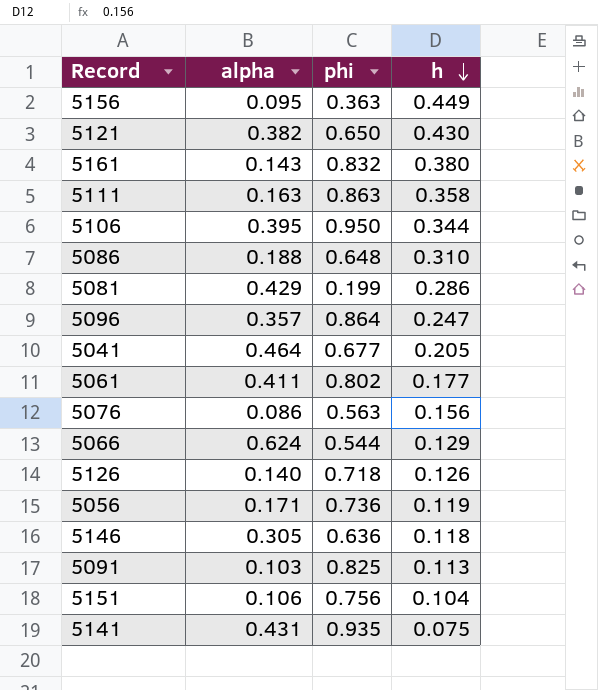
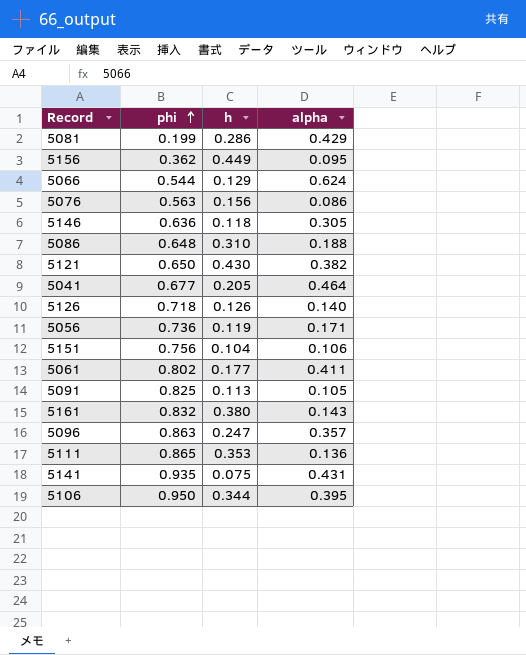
row order: h descending -> phi ascending
column alpha | position: 2 -> 4
5156 | phi: 0.363 -> 0.362
5091 | alpha: 0.103 -> 0.105
5096 | phi: 0.864 -> 0.863
5111 | phi: 0.863 -> 0.865
5111 | h: 0.358 -> 0.353
5111 | alpha: 0.163 -> 0.136

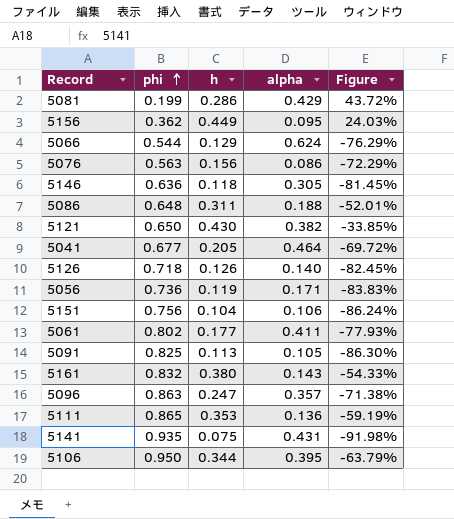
column Figure | formula: none -> ([h] - [phi]) / [phi]
5086 | h: 0.310 -> 0.311

